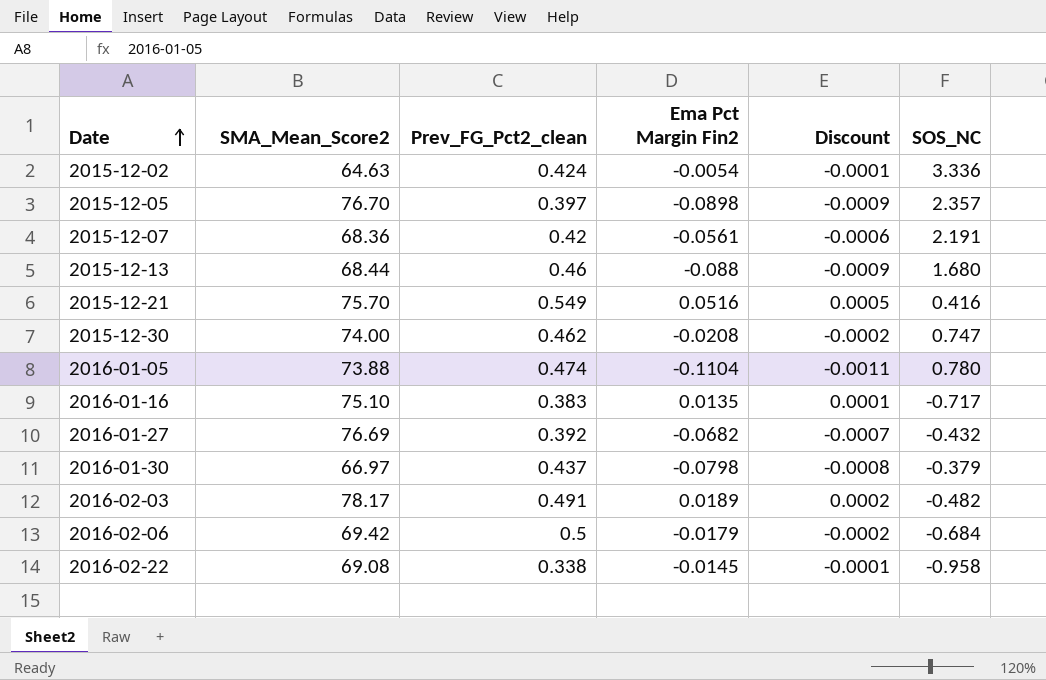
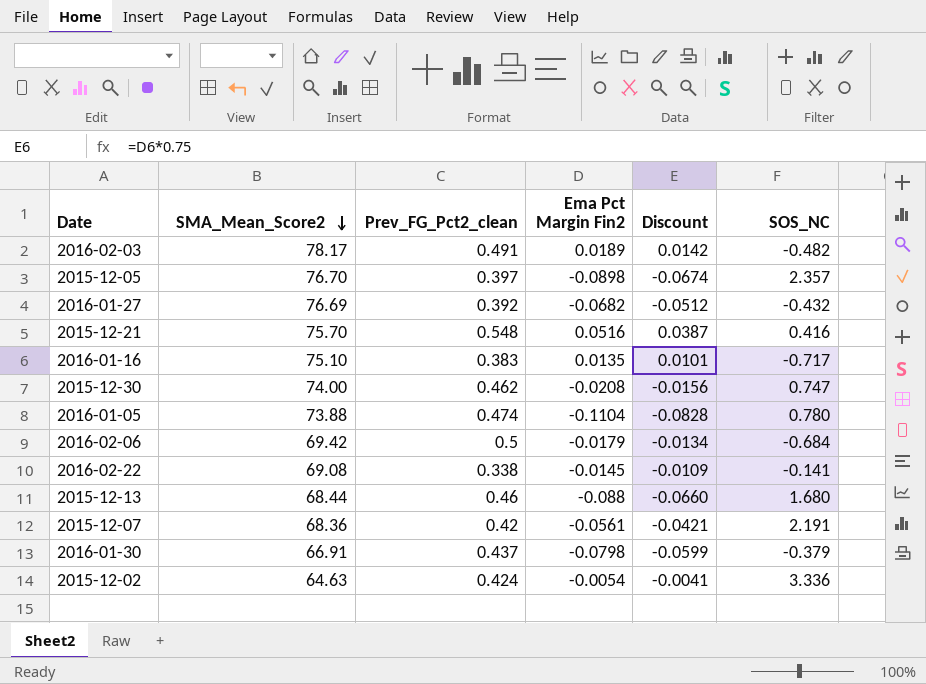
row order: Date ascending -> SMA_Mean_Score2 descending
column Discount | formula: [Ema Pct Margin Fin2] * 0.01 -> [Ema Pct Margin Fin2] * 0.75
2015-12-21 | Prev_FG_Pct2_clean: 0.549 -> 0.548
2016-02-22 | SOS_NC: -0.958 -> -0.141
2016-01-30 | SMA_Mean_Score2: 66.97 -> 66.91

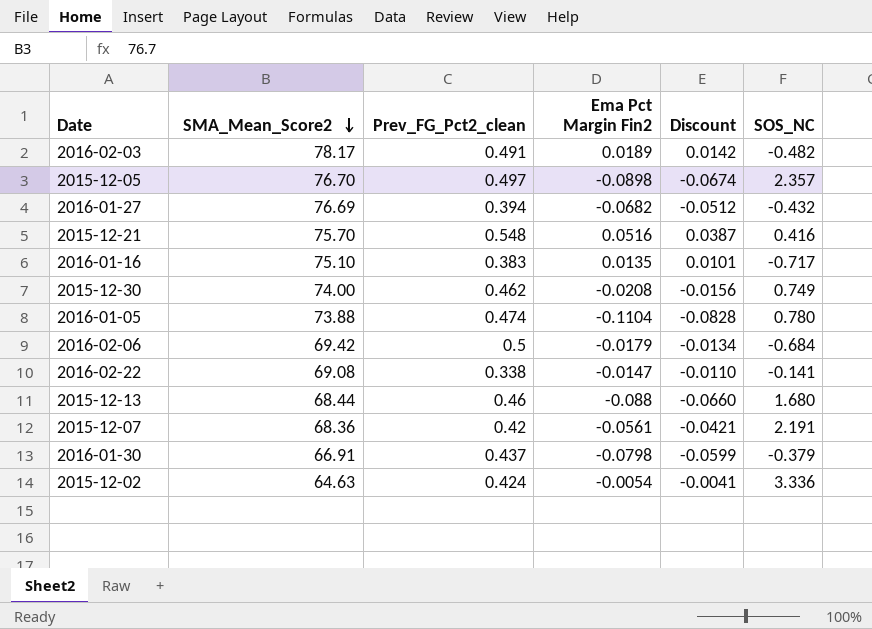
2015-12-05 | Prev_FG_Pct2_clean: 0.397 -> 0.497
2016-01-27 | Prev_FG_Pct2_clean: 0.392 -> 0.394
2015-12-30 | SOS_NC: 0.747 -> 0.749
2016-02-22 | Ema Pct Margin Fin2: -0.0145 -> -0.0147
2016-02-22 | Discount: -0.0109 -> -0.0110

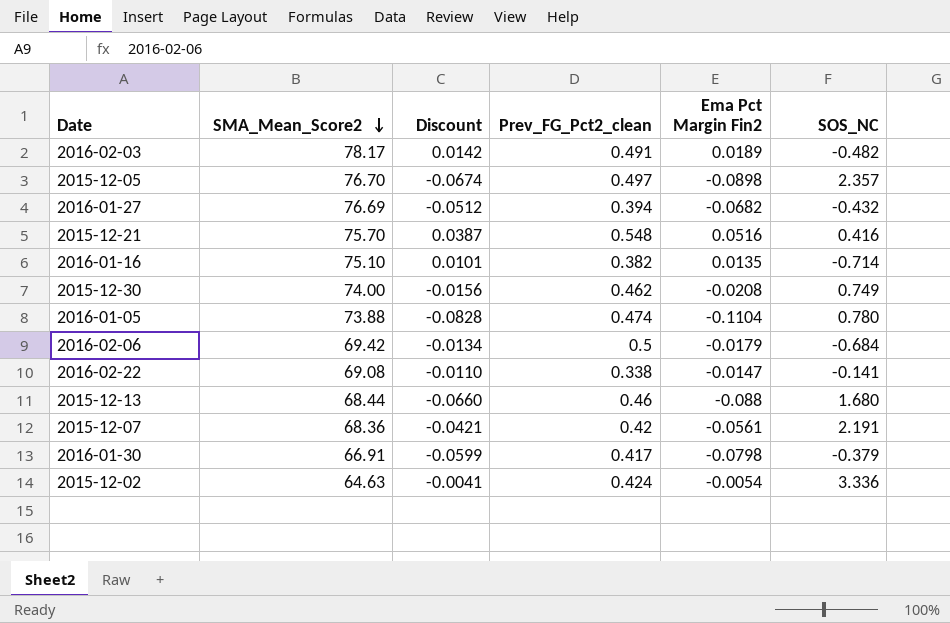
column Discount | position: 5 -> 3
2016-01-16 | Prev_FG_Pct2_clean: 0.383 -> 0.382
2016-01-16 | SOS_NC: -0.717 -> -0.714
2016-01-30 | Prev_FG_Pct2_clean: 0.437 -> 0.417

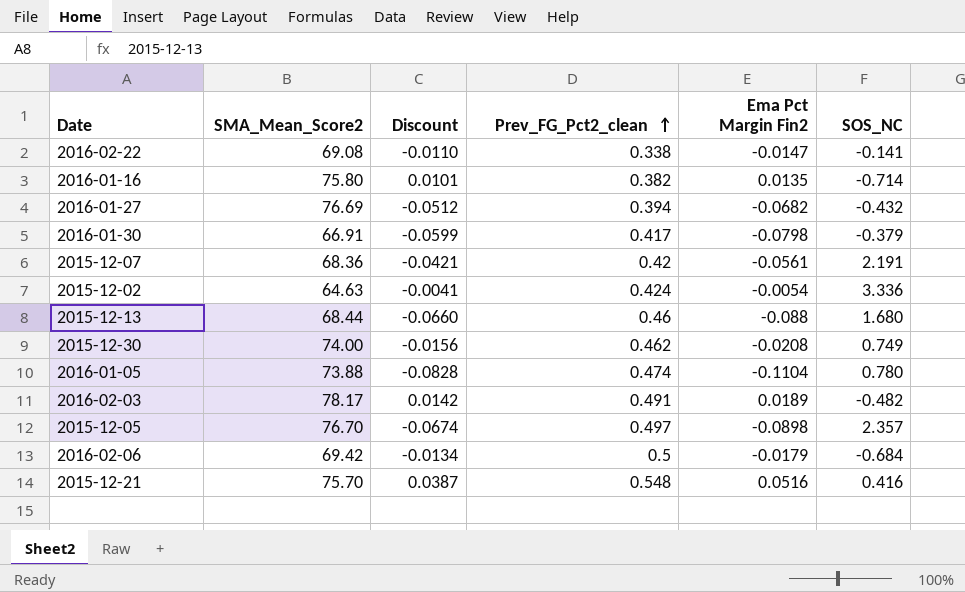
row order: SMA_Mean_Score2 descending -> Prev_FG_Pct2_clean ascending
2016-01-16 | SMA_Mean_Score2: 75.10 -> 75.80

